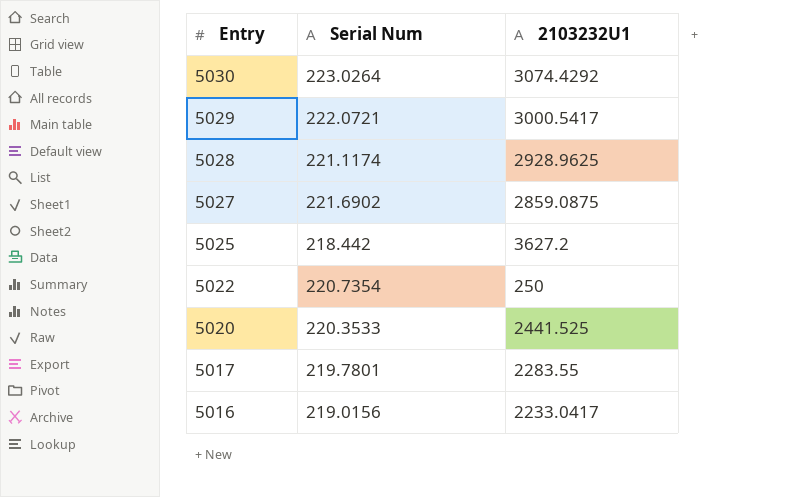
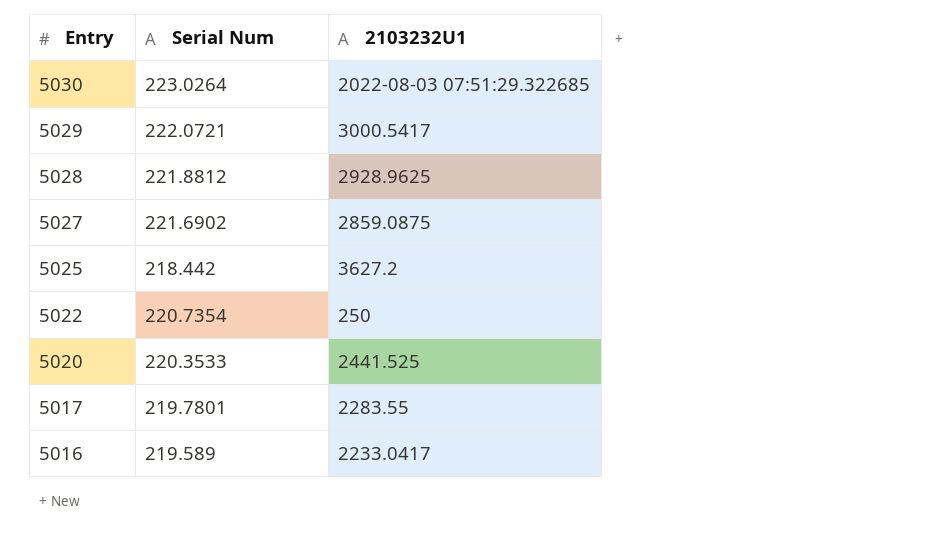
5030 | 2103232U1: 3074.4292 -> 2022-08-03 07:51:29.322685
5028 | Serial Num: 221.1174 -> 221.8812
5016 | Serial Num: 219.0156 -> 219.589

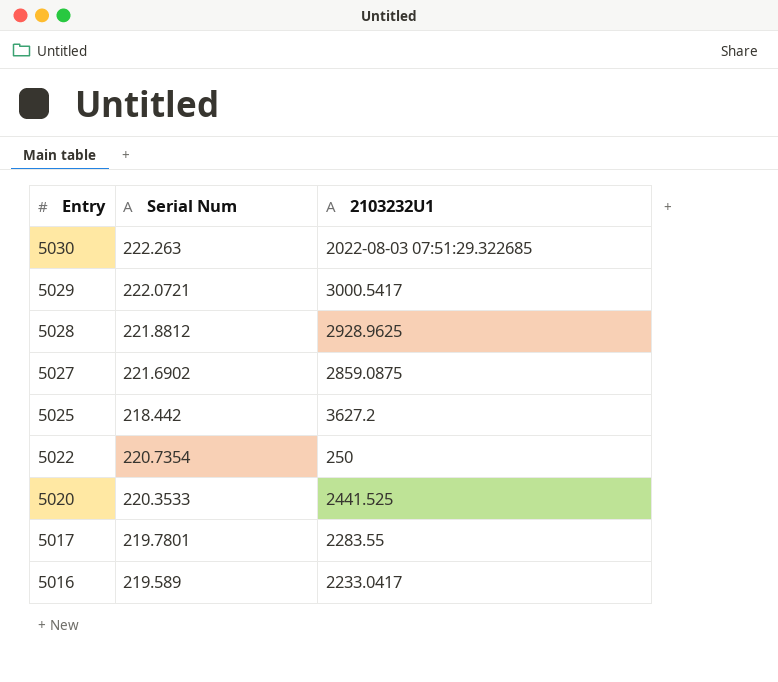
5030 | Serial Num: 223.0264 -> 222.263

